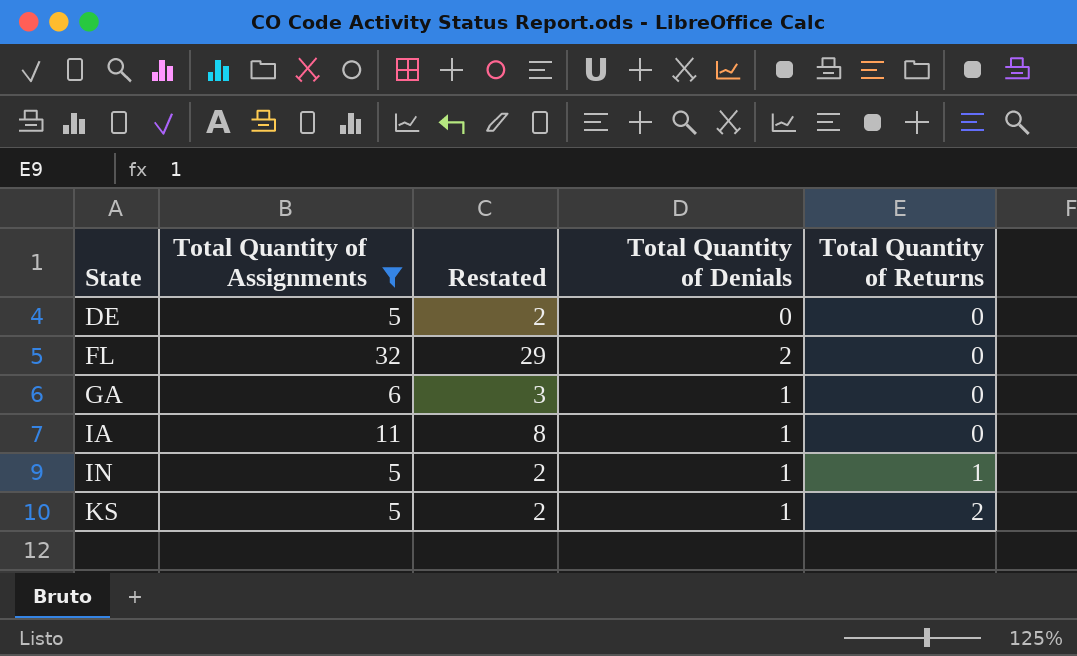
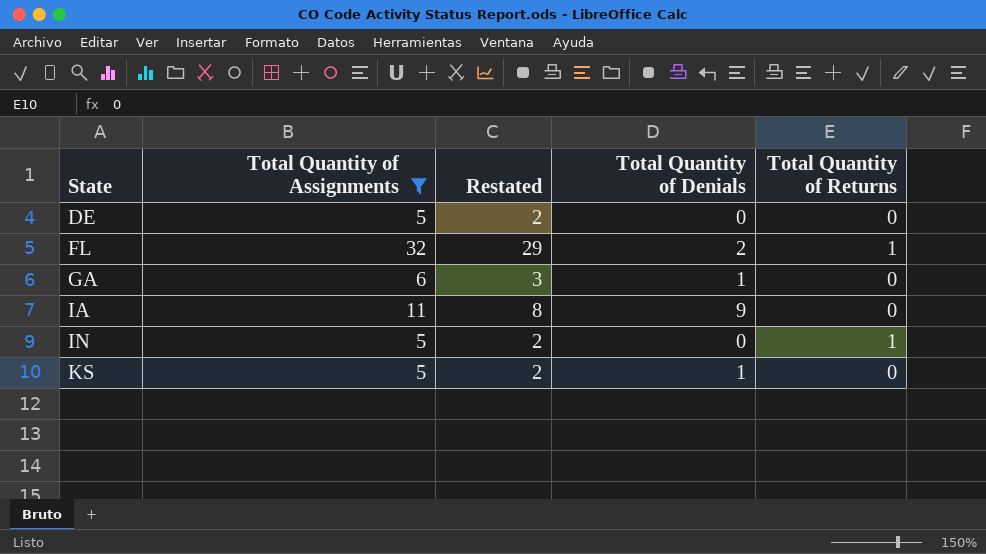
FL | Total Quantity of Returns: 0 -> 1
IA | Total Quantity of Denials: 1 -> 9
IN | Total Quantity of Denials: 1 -> 0
KS | Total Quantity of Returns: 2 -> 0

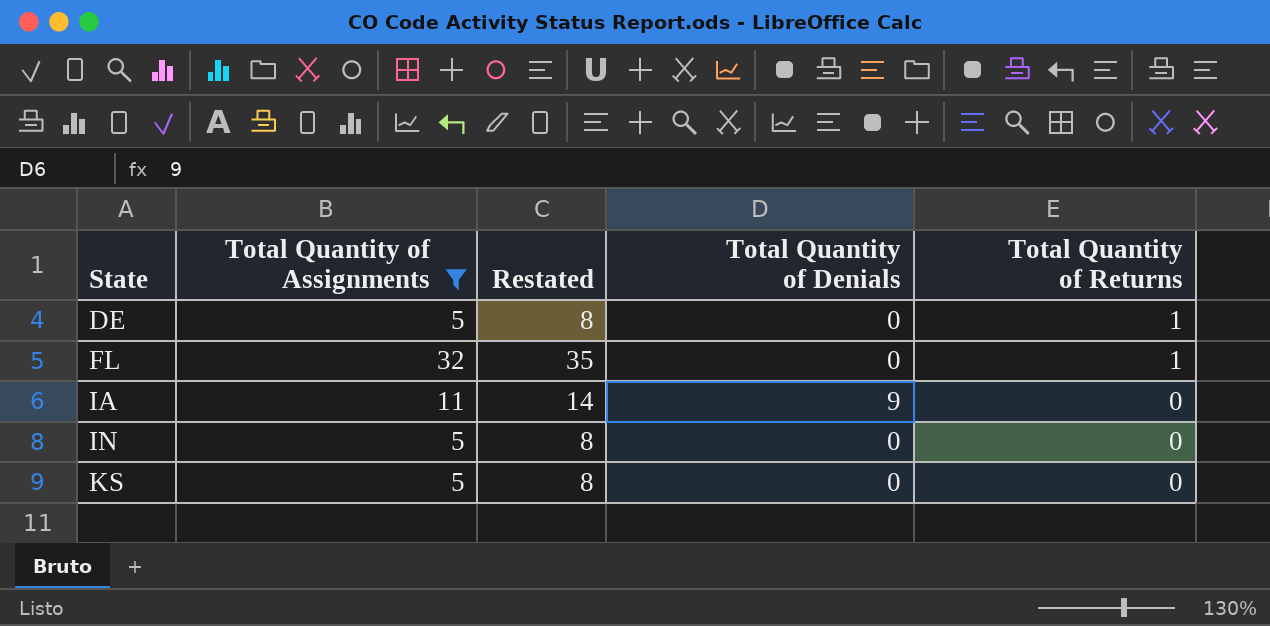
column Restated | formula: [Total Quantity of Assignments] - 3 -> [Total Quantity of Assignments] + 3
row GA: 6 | 3 | 1 | 0 -> none
DE | Total Quantity of Returns: 0 -> 1
FL | Total Quantity of Denials: 2 -> 0
IN | Total Quantity of Returns: 1 -> 0
KS | Total Quantity of Denials: 1 -> 0

